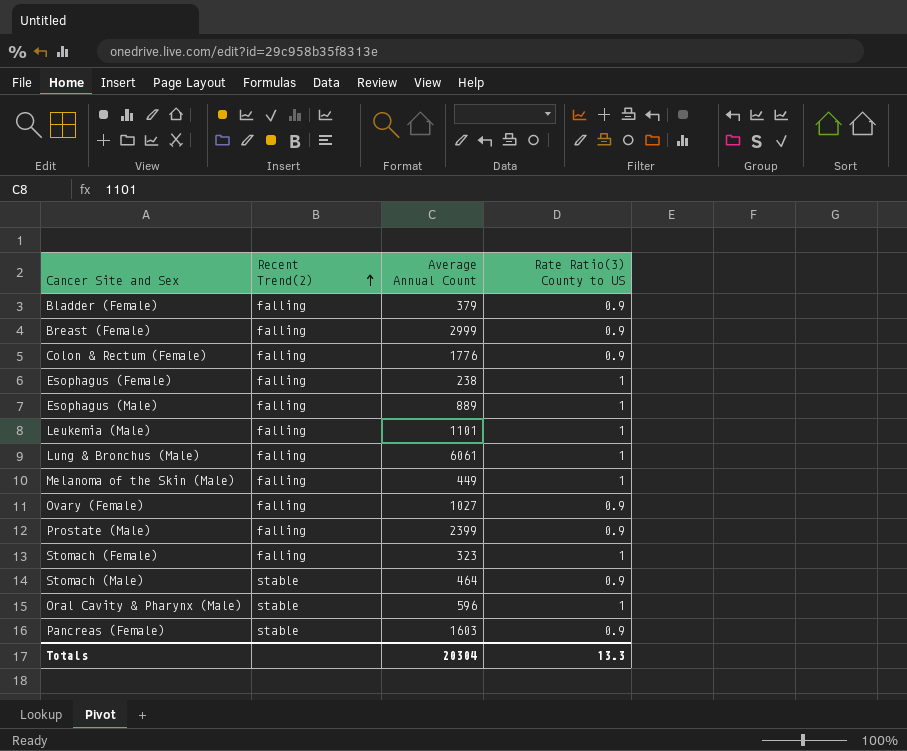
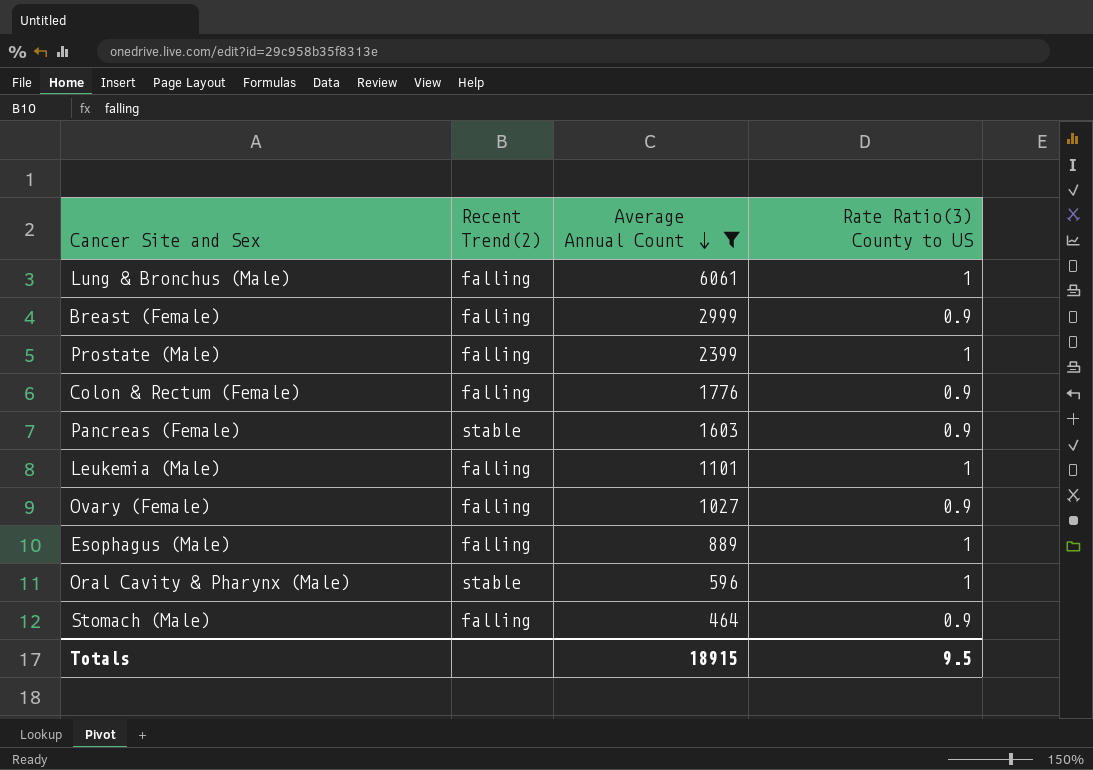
filter: none -> Average Annual Count >= 464
row order: Recent Trend(2) ascending -> Average Annual Count descending
Prostate (Male) | Rate Ratio(3) County to US: 0.9 -> 1
Stomach (Male) | Recent Trend(2): stable -> falling
Totals | Average Annual Count: 20304 -> 18915
Totals | Rate Ratio(3) County to US: 13.3 -> 9.5

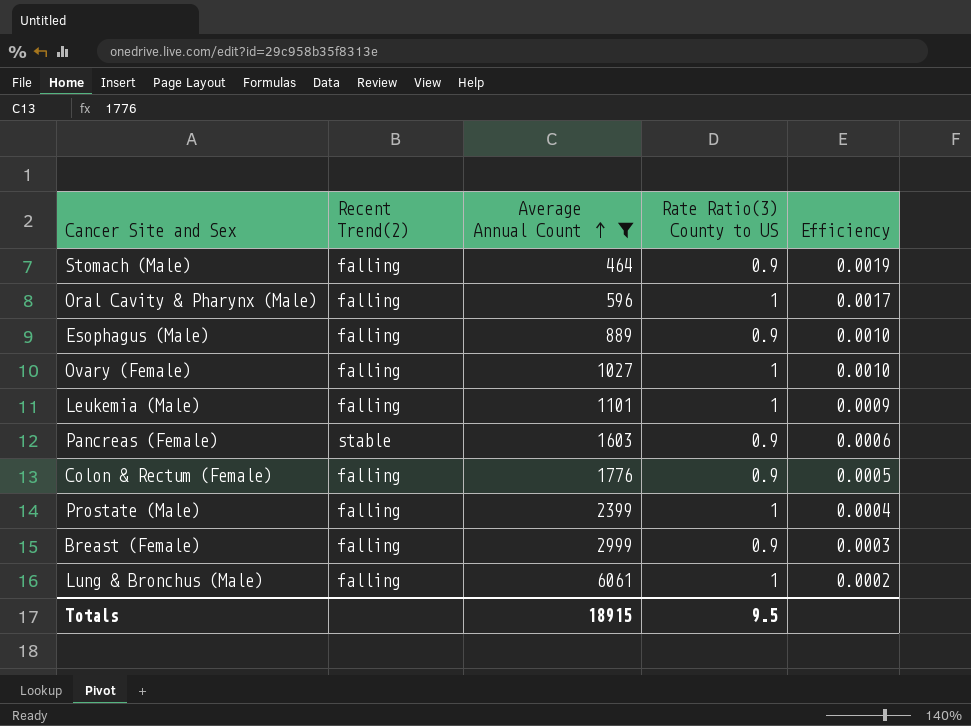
row order: Average Annual Count descending -> Average Annual Count ascending
column Efficiency | formula: none -> [Rate Ratio(3) County to US] / [Average Annual Count]
Oral Cavity & Pharynx (Male) | Recent Trend(2): stable -> falling
Esophagus (Male) | Rate Ratio(3) County to US: 1 -> 0.9
Ovary (Female) | Rate Ratio(3) County to US: 0.9 -> 1

